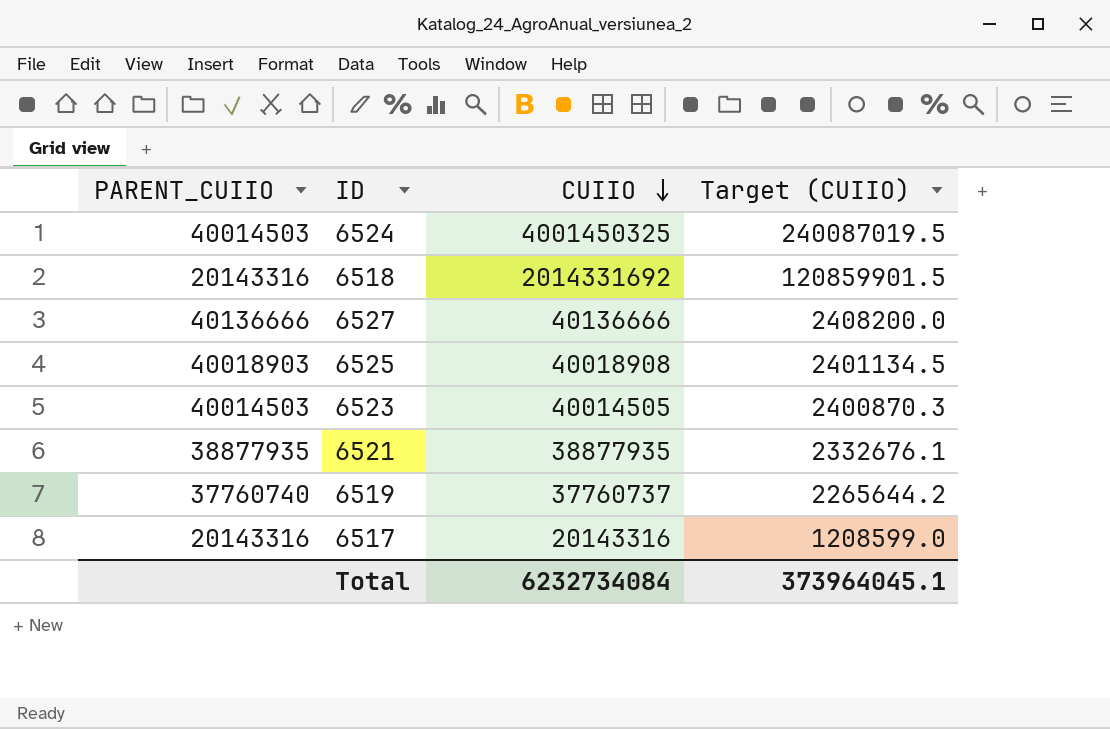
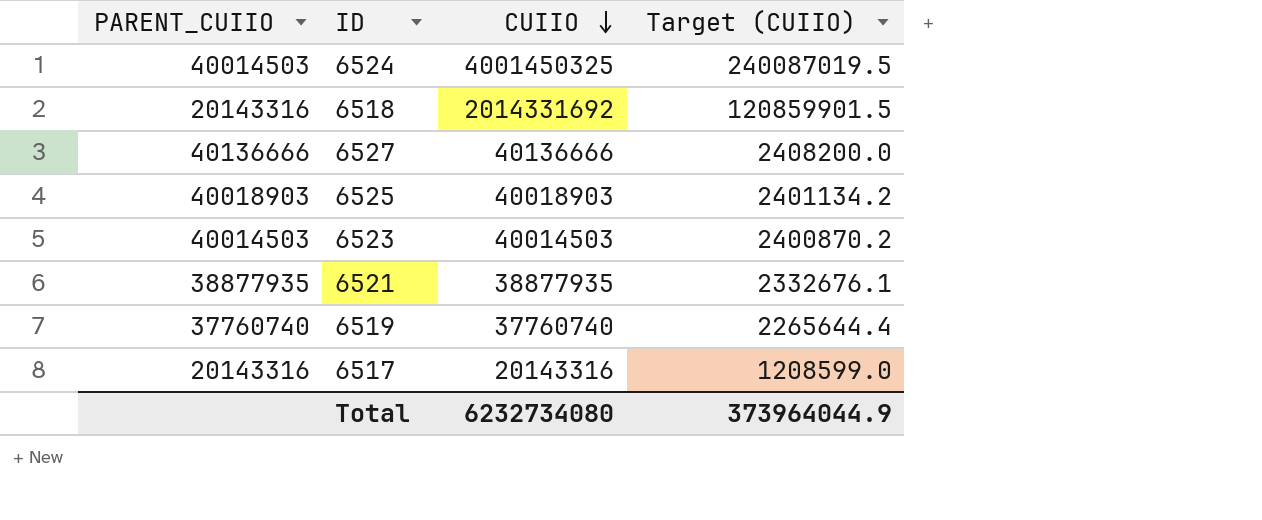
6525 | CUIIO: 40018908 -> 40018903
6525 | Target (CUIIO): 2401134.5 -> 2401134.2
6523 | CUIIO: 40014505 -> 40014503
6523 | Target (CUIIO): 2400870.3 -> 2400870.2
6519 | CUIIO: 37760737 -> 37760740
6519 | Target (CUIIO): 2265644.2 -> 2265644.4
Total | CUIIO: 6232734084 -> 6232734080
Total | Target (CUIIO): 373964045.1 -> 373964044.9

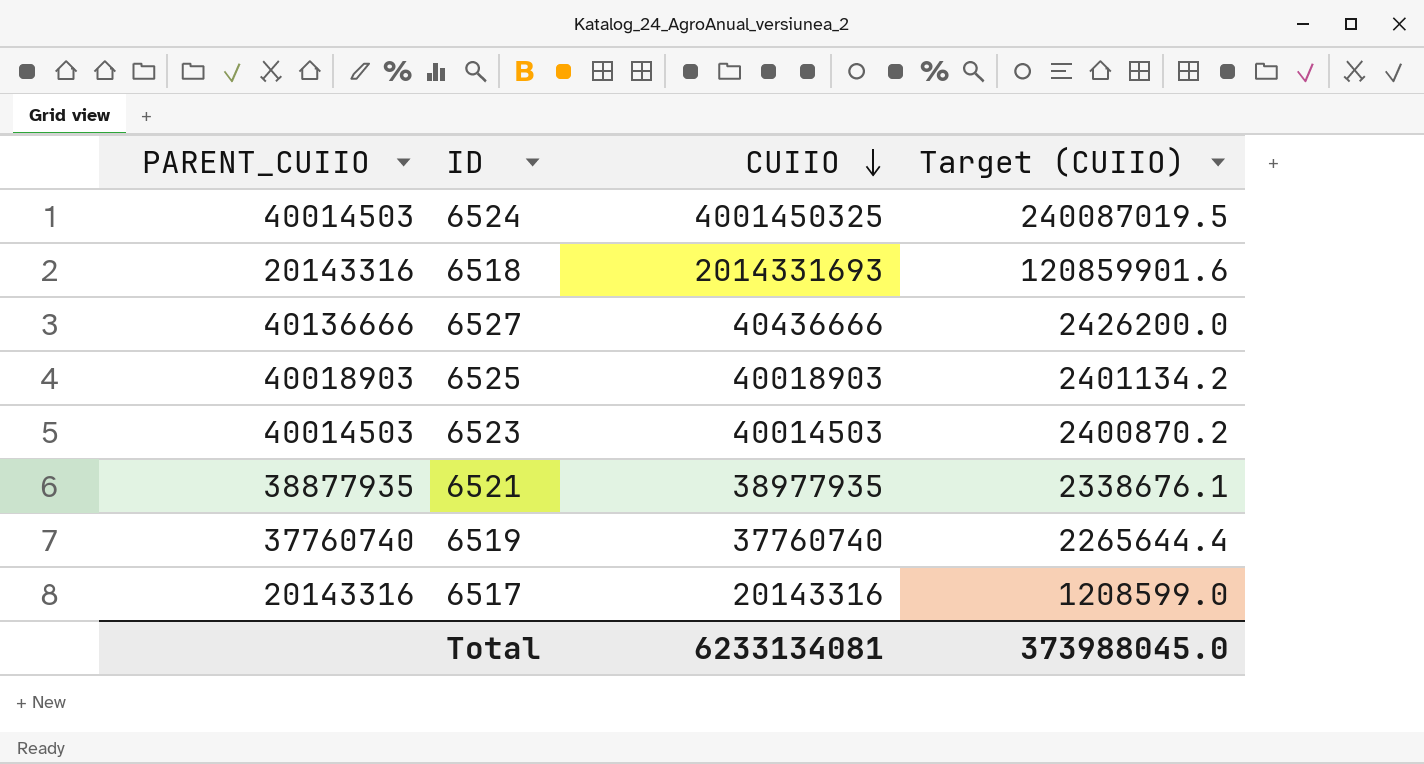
6518 | CUIIO: 2014331692 -> 2014331693
6518 | Target (CUIIO): 120859901.5 -> 120859901.6
6527 | CUIIO: 40136666 -> 40436666
6527 | Target (CUIIO): 2408200.0 -> 2426200.0
6521 | CUIIO: 38877935 -> 38977935
6521 | Target (CUIIO): 2332676.1 -> 2338676.1
Total | CUIIO: 6232734080 -> 6233134081
Total | Target (CUIIO): 373964044.9 -> 373988045.0

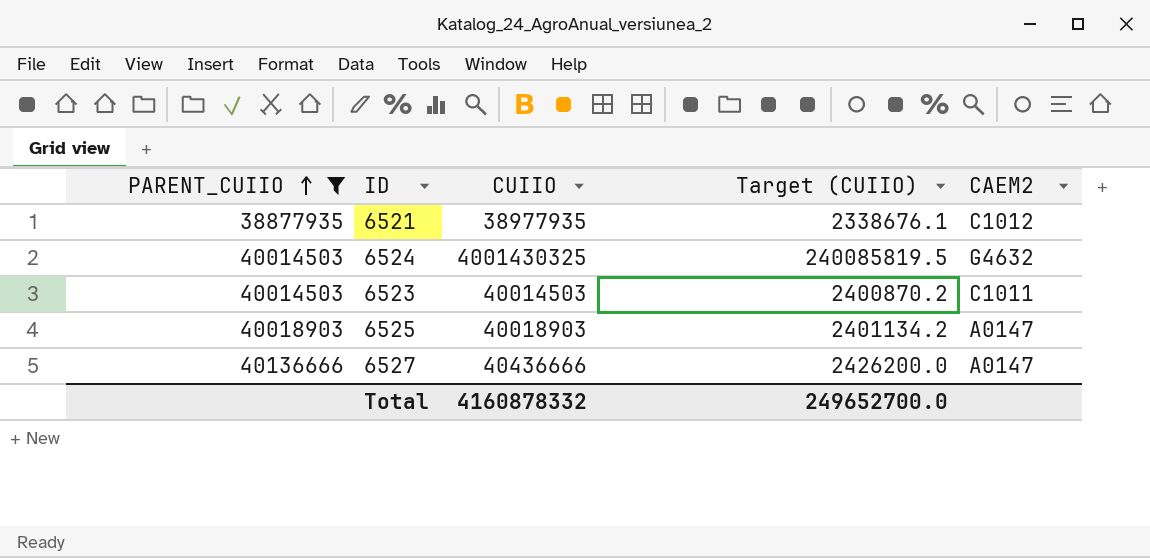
filter: none -> PARENT_CUIIO >= 38877935
row order: CUIIO descending -> PARENT_CUIIO ascending
column CAEM2 | position: none -> 5
6524 | CUIIO: 4001450325 -> 4001430325
6524 | Target (CUIIO): 240087019.5 -> 240085819.5
Total | CUIIO: 6233134081 -> 4160878332
Total | Target (CUIIO): 373988045.0 -> 249652700.0

